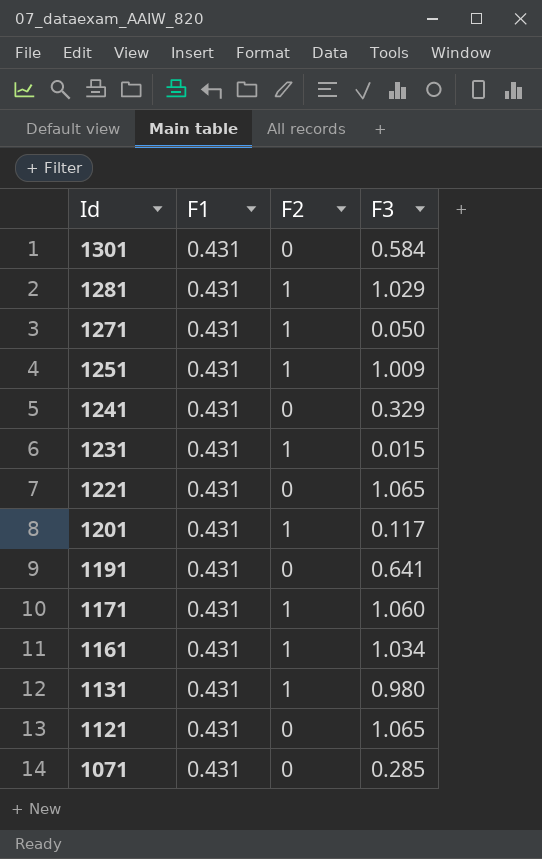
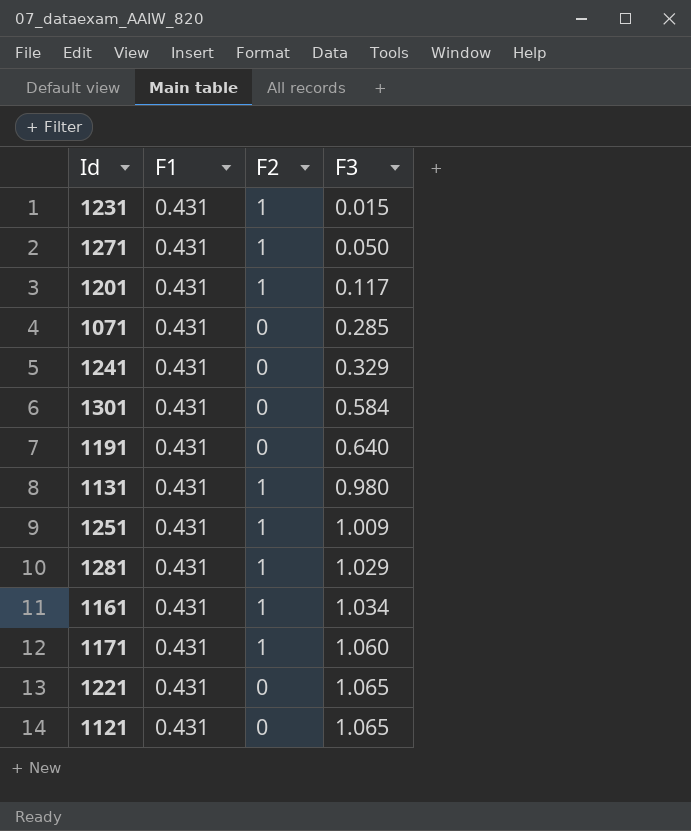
row order: Id descending -> F3 ascending
1191 | F3: 0.641 -> 0.640

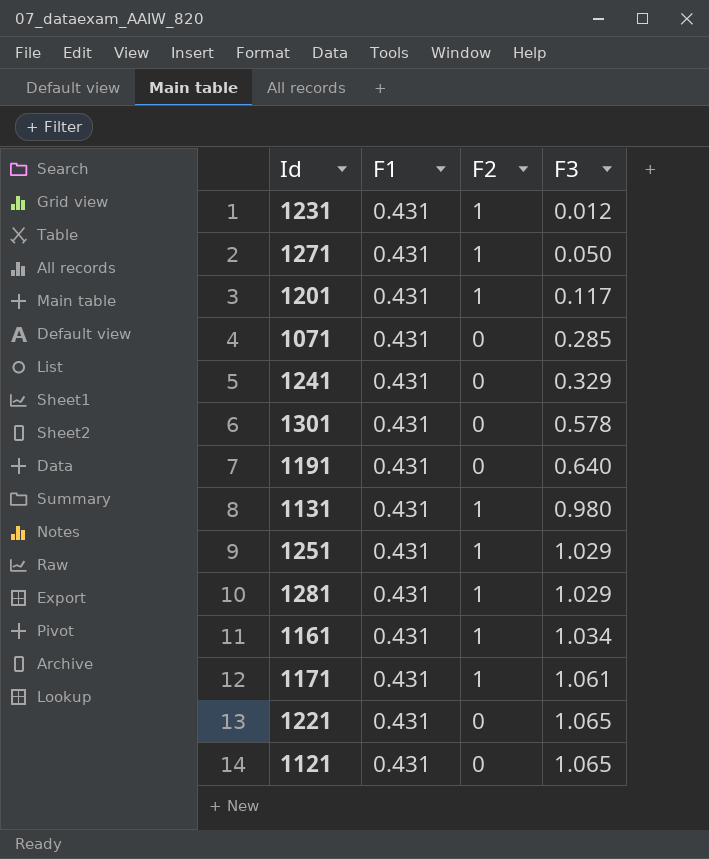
1231 | F3: 0.015 -> 0.012
1301 | F3: 0.584 -> 0.578
1251 | F3: 1.009 -> 1.029
1171 | F3: 1.060 -> 1.061

